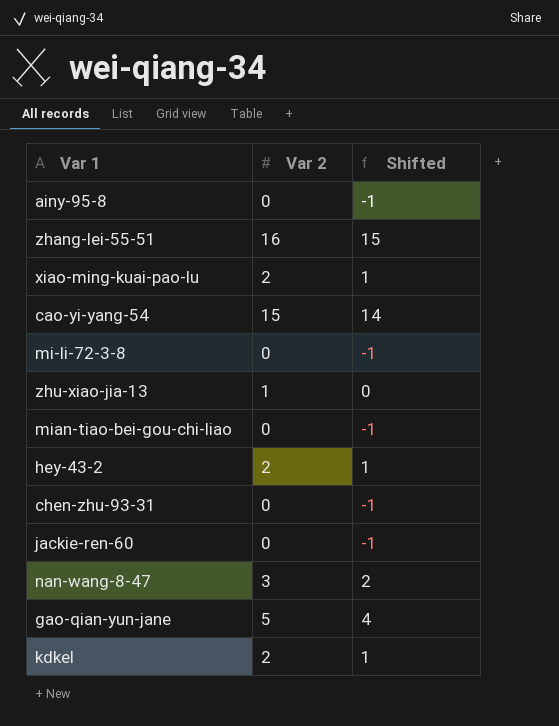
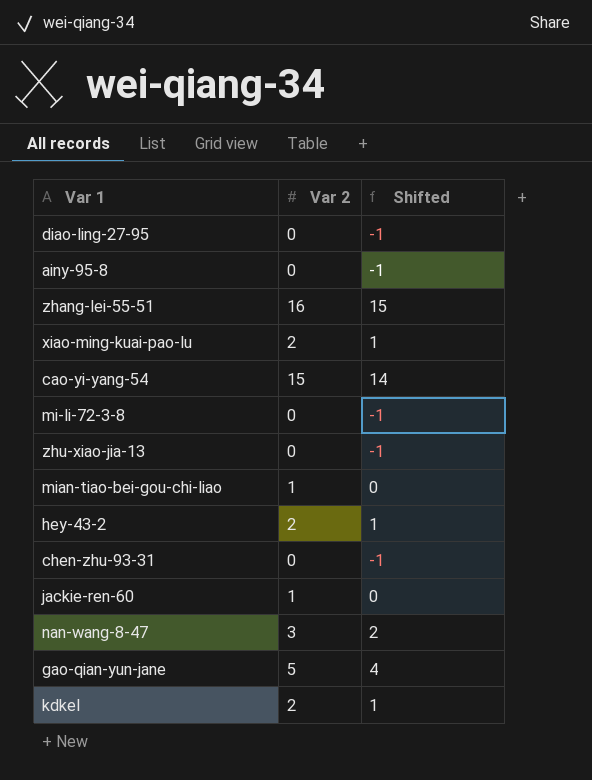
row diao-ling-27-95: none -> 0 | -1
zhu-xiao-jia-13 | Var 2: 1 -> 0
zhu-xiao-jia-13 | Shifted: 0 -> -1
mian-tiao-bei-gou-chi-liao | Var 2: 0 -> 1
mian-tiao-bei-gou-chi-liao | Shifted: -1 -> 0
jackie-ren-60 | Var 2: 0 -> 1
jackie-ren-60 | Shifted: -1 -> 0

